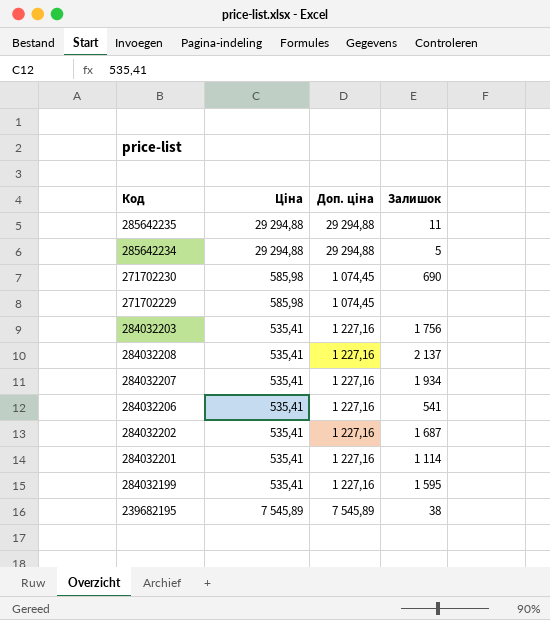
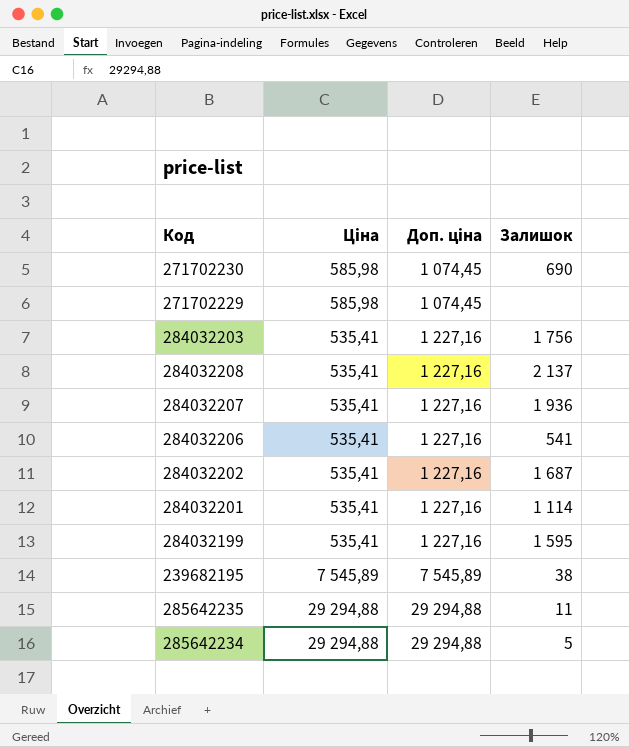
row order: none -> Доп. ціна ascending
284032207 | Залишок: 1 934 -> 1 936

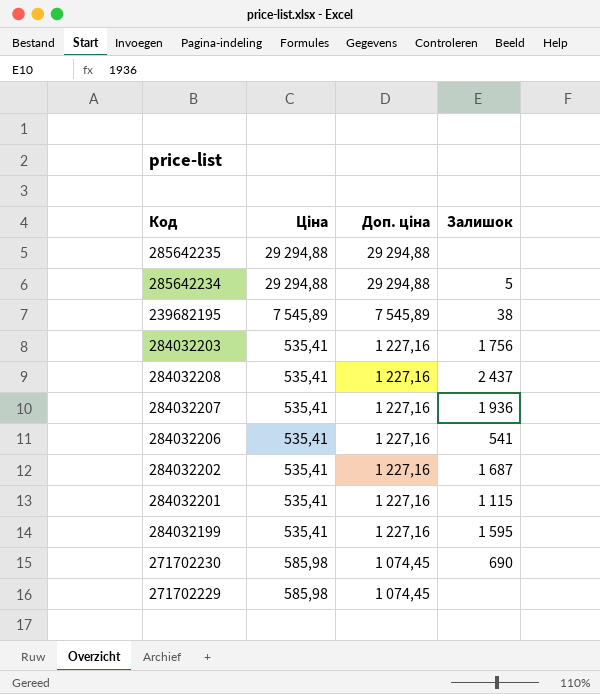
row order: Доп. ціна ascending -> Доп. ціна descending
285642235 | Залишок: 11 -> none
284032208 | Залишок: 2 137 -> 2 437
284032201 | Залишок: 1 114 -> 1 115

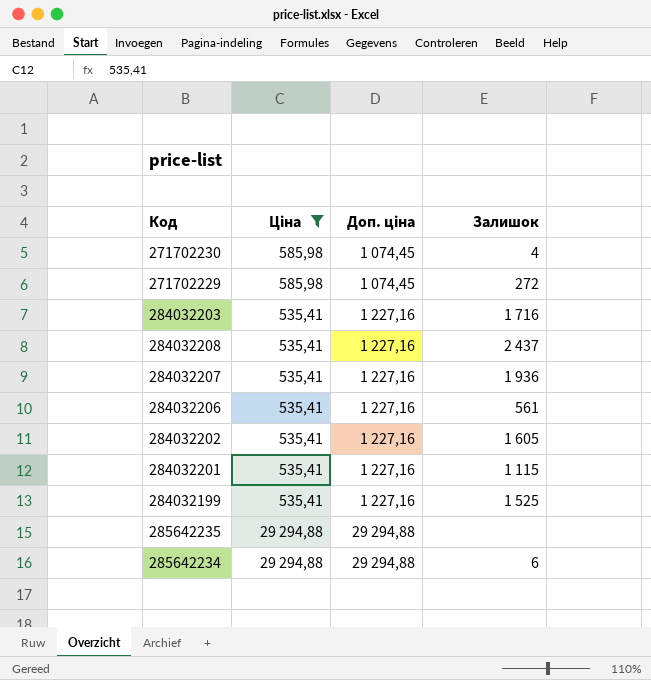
filter: none -> Ціна != 7 545,89
row order: Доп. ціна descending -> Доп. ціна ascending
271702230 | Залишок: 690 -> 4
271702229 | Залишок: none -> 272
284032203 | Залишок: 1 756 -> 1 716
284032206 | Залишок: 541 -> 561
284032202 | Залишок: 1 687 -> 1 605
284032199 | Залишок: 1 595 -> 1 525
285642234 | Залишок: 5 -> 6

